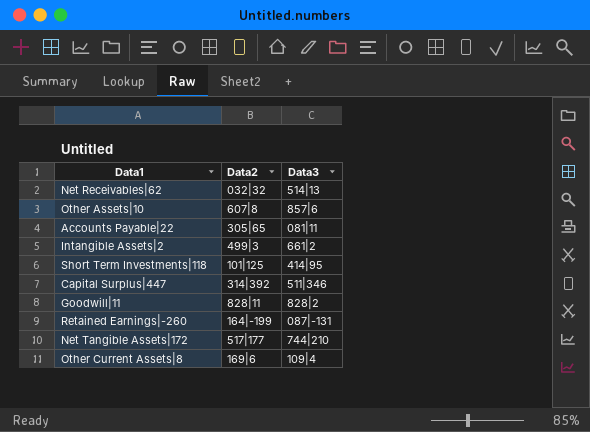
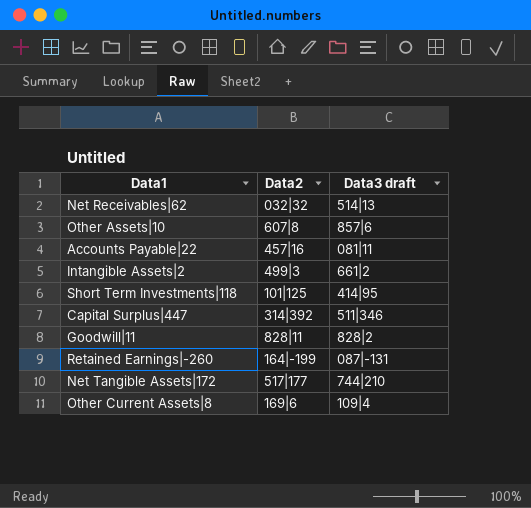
column name: Data3 -> Data3 draft
Accounts Payable|22 | Data2: 305|65 -> 457|16

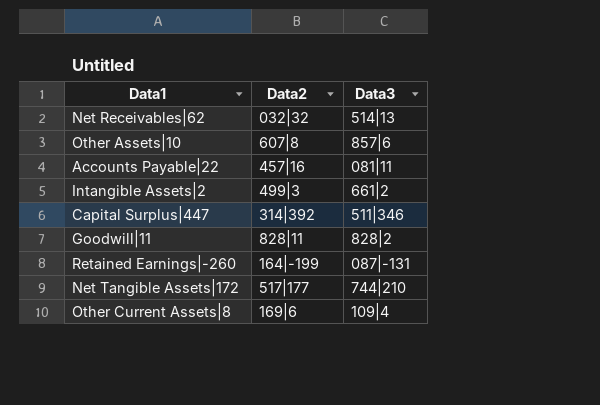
column name: Data3 draft -> Data3
row Short Term Investments|118: 101|125 | 414|95 -> none

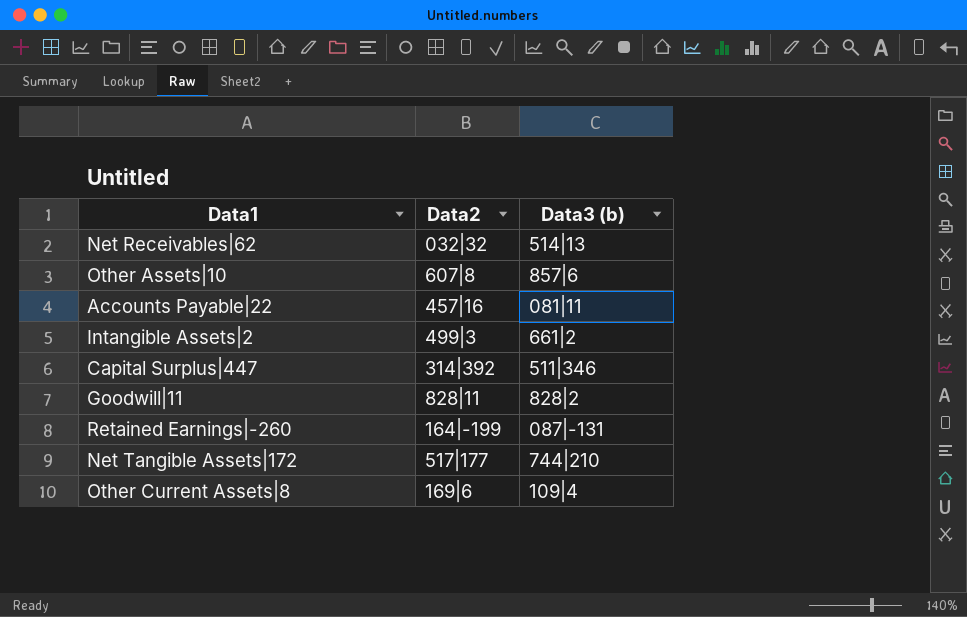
column name: Data3 -> Data3 (b)

